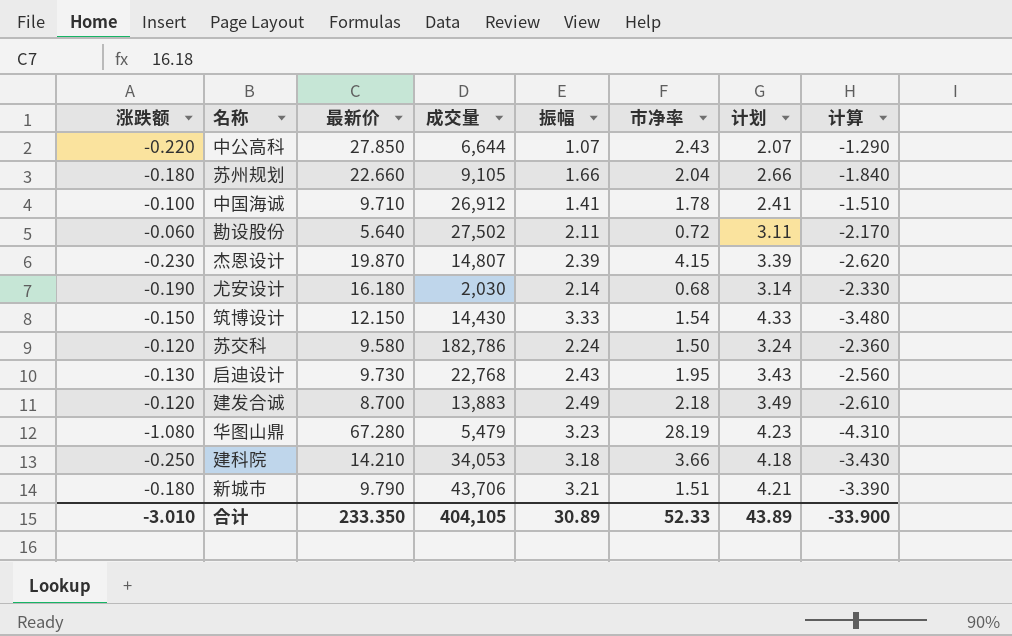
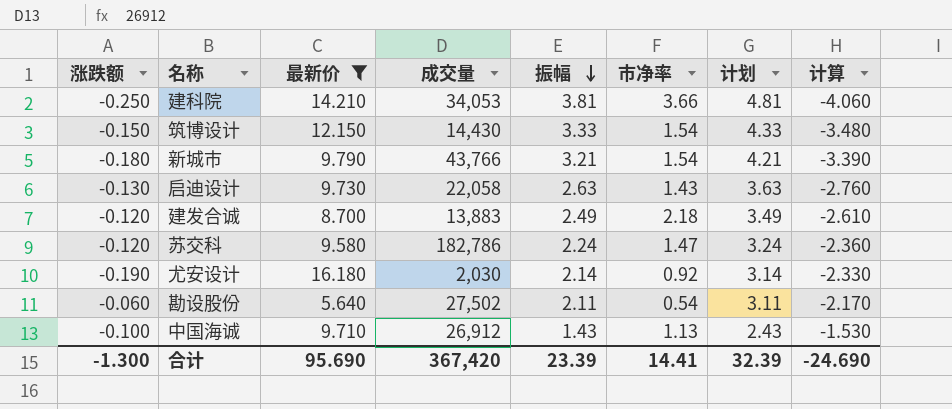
filter: none -> 最新价 <= 16.180
row order: none -> 振幅 descending
建科院 | 振幅: 3.18 -> 3.81
建科院 | 计划: 4.18 -> 4.81
建科院 | 计算: -3.430 -> -4.060
新城市 | 成交量: 43,706 -> 43,766
新城市 | 市净率: 1.51 -> 1.54
启迪设计 | 成交量: 22,768 -> 22,058
启迪设计 | 振幅: 2.43 -> 2.63
启迪设计 | 市净率: 1.95 -> 1.43
启迪设计 | 计划: 3.43 -> 3.63
启迪设计 | 计算: -2.560 -> -2.760
苏交科 | 市净率: 1.50 -> 1.47
尤安设计 | 市净率: 0.68 -> 0.92
勘设股份 | 市净率: 0.72 -> 0.54
中国海诚 | 振幅: 1.41 -> 1.43
中国海诚 | 市净率: 1.78 -> 1.13
中国海诚 | 计划: 2.41 -> 2.43
中国海诚 | 计算: -1.510 -> -1.530
合计 | 涨跌额: -3.010 -> -1.300
合计 | 最新价: 233.350 -> 95.690
合计 | 成交量: 404,105 -> 367,420
合计 | 振幅: 30.89 -> 23.39
合计 | 市净率: 52.33 -> 14.41
合计 | 计划: 43.89 -> 32.39
合计 | 计算: -33.900 -> -24.690

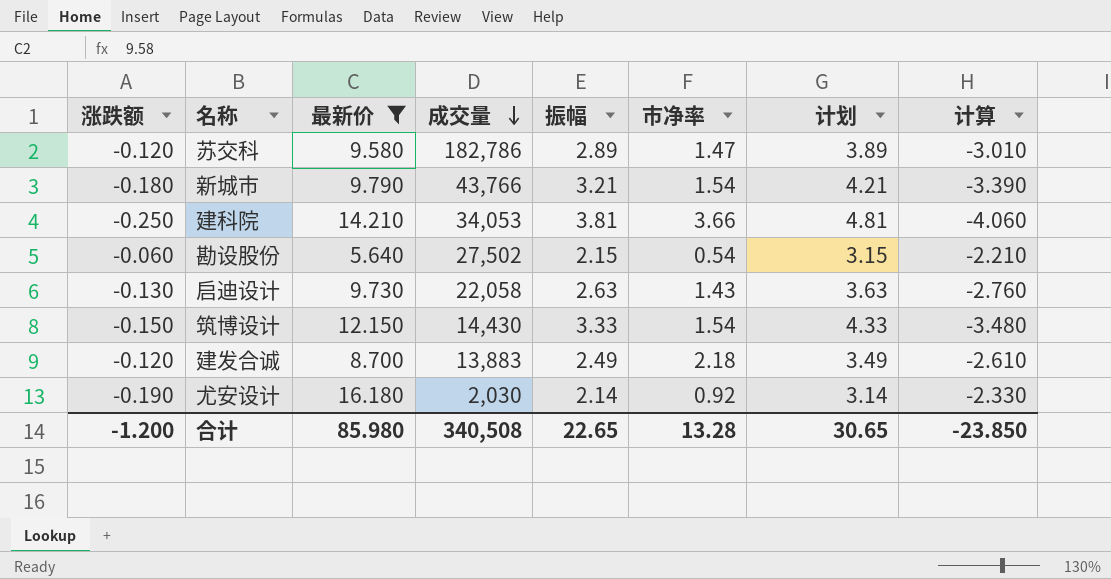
row order: 振幅 descending -> 成交量 descending
row 中国海诚: -0.100 | 9.710 | 26,912 | 1.43 | 1.13 | 2.43 | -1.530 -> none
苏交科 | 振幅: 2.24 -> 2.89
苏交科 | 计划: 3.24 -> 3.89
苏交科 | 计算: -2.360 -> -3.010
勘设股份 | 振幅: 2.11 -> 2.15
勘设股份 | 计划: 3.11 -> 3.15
勘设股份 | 计算: -2.170 -> -2.210
合计 | 涨跌额: -1.300 -> -1.200
合计 | 最新价: 95.690 -> 85.980
合计 | 成交量: 367,420 -> 340,508
合计 | 振幅: 23.39 -> 22.65
合计 | 市净率: 14.41 -> 13.28
合计 | 计划: 32.39 -> 30.65
合计 | 计算: -24.690 -> -23.850

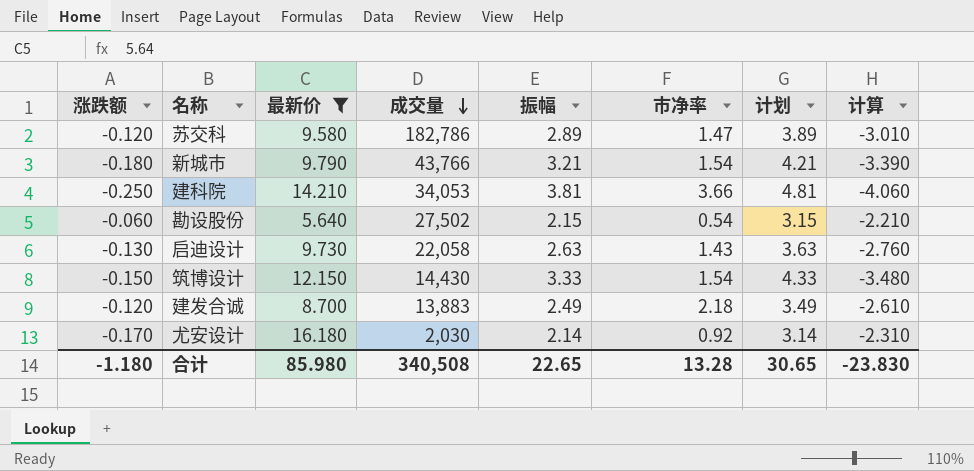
尤安设计 | 涨跌额: -0.190 -> -0.170
尤安设计 | 计算: -2.330 -> -2.310
合计 | 涨跌额: -1.200 -> -1.180
合计 | 计算: -23.850 -> -23.830

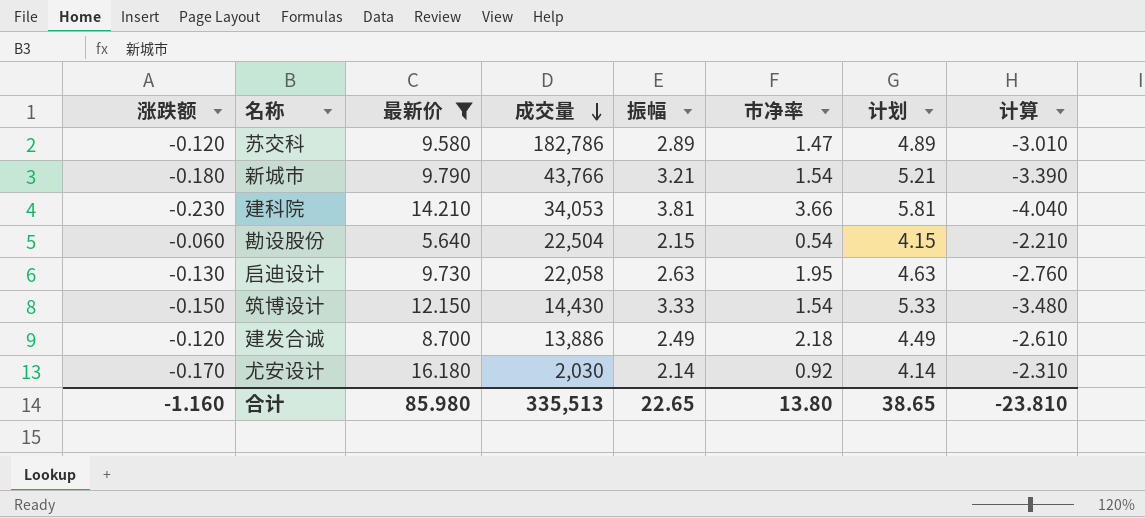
column 计划 | formula: [振幅] + 1 -> [振幅] + 2
建科院 | 涨跌额: -0.250 -> -0.230
建科院 | 计算: -4.060 -> -4.040
勘设股份 | 成交量: 27,502 -> 22,504
启迪设计 | 市净率: 1.43 -> 1.95
建发合诚 | 成交量: 13,883 -> 13,886
合计 | 涨跌额: -1.180 -> -1.160
合计 | 成交量: 340,508 -> 335,513
合计 | 市净率: 13.28 -> 13.80
合计 | 计划: 30.65 -> 38.65
合计 | 计算: -23.830 -> -23.810

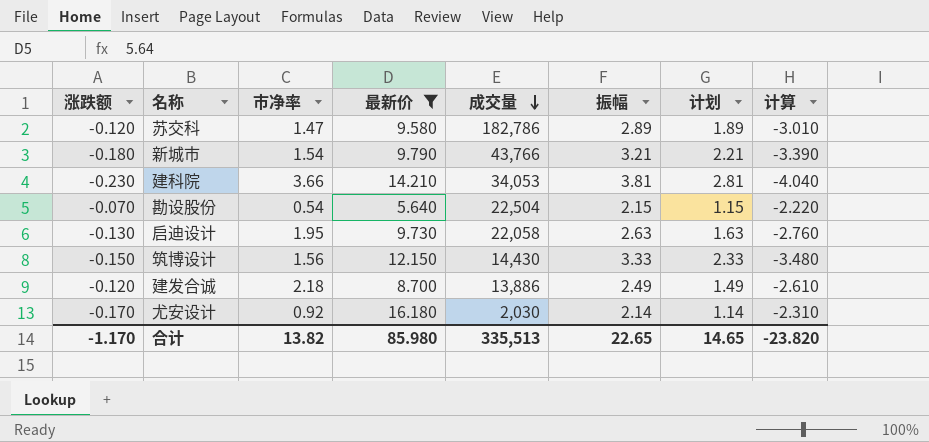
column 市净率 | position: 6 -> 3
column 计划 | formula: [振幅] + 2 -> [振幅] - 1
勘设股份 | 涨跌额: -0.060 -> -0.070
勘设股份 | 计算: -2.210 -> -2.220
筑博设计 | 市净率: 1.54 -> 1.56
合计 | 涨跌额: -1.160 -> -1.170
合计 | 市净率: 13.80 -> 13.82
合计 | 计划: 38.65 -> 14.65
合计 | 计算: -23.810 -> -23.820

